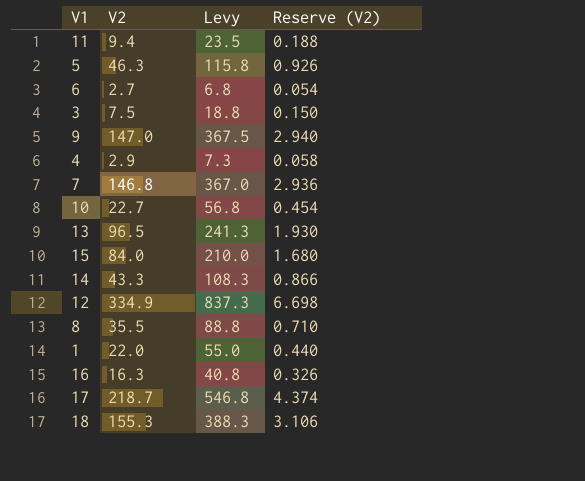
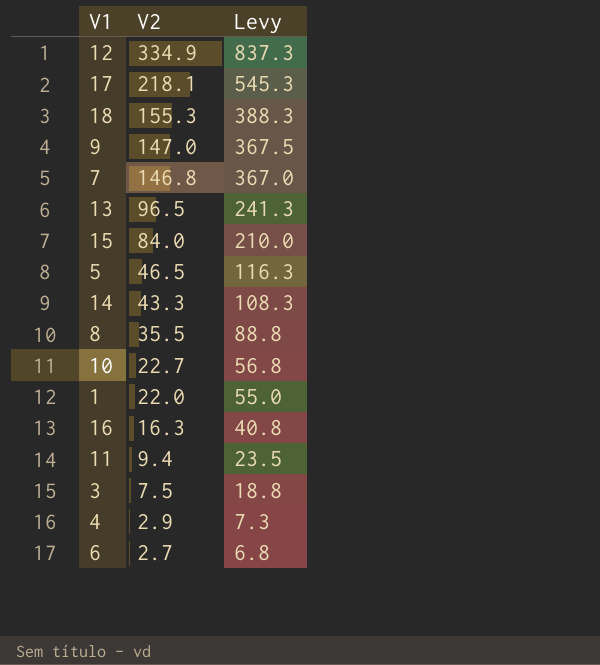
row order: none -> V2 descending
column Reserve (V2) | formula: [V2] * 0.02 -> none
17 | V2: 218.7 -> 218.1
17 | Levy: 546.8 -> 545.3
5 | V2: 46.3 -> 46.5
5 | Levy: 115.8 -> 116.3

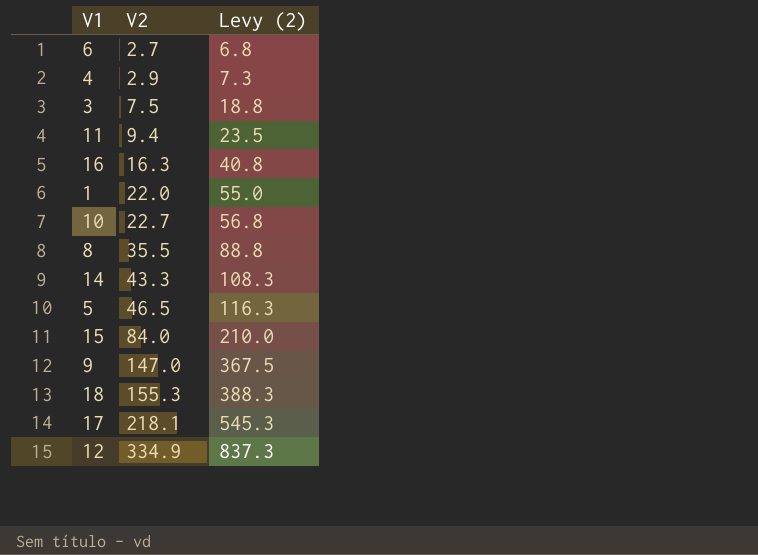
row order: V2 descending -> V2 ascending
column name: Levy -> Levy (2)
row 7: 146.8 | 367.0 -> none
row 13: 96.5 | 241.3 -> none

